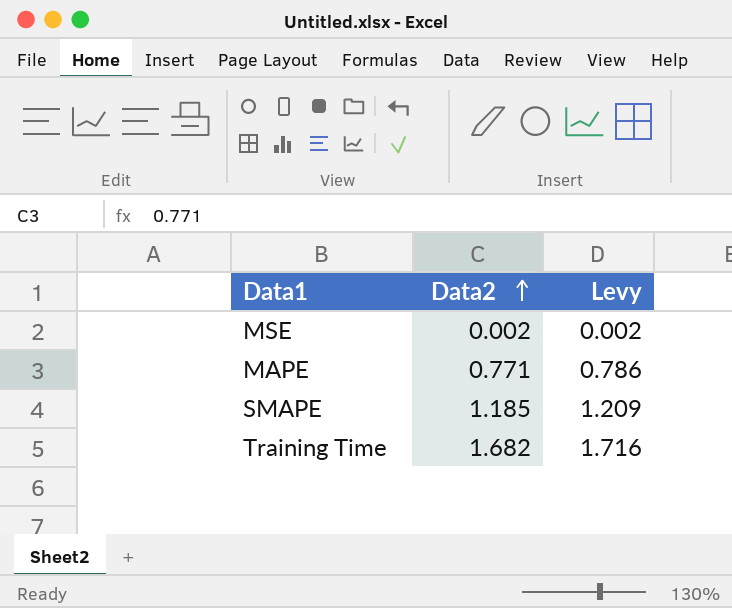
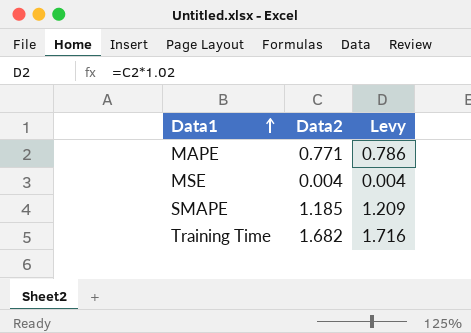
row order: Data2 ascending -> Data1 ascending
MSE | Data2: 0.002 -> 0.004
MSE | Levy: 0.002 -> 0.004

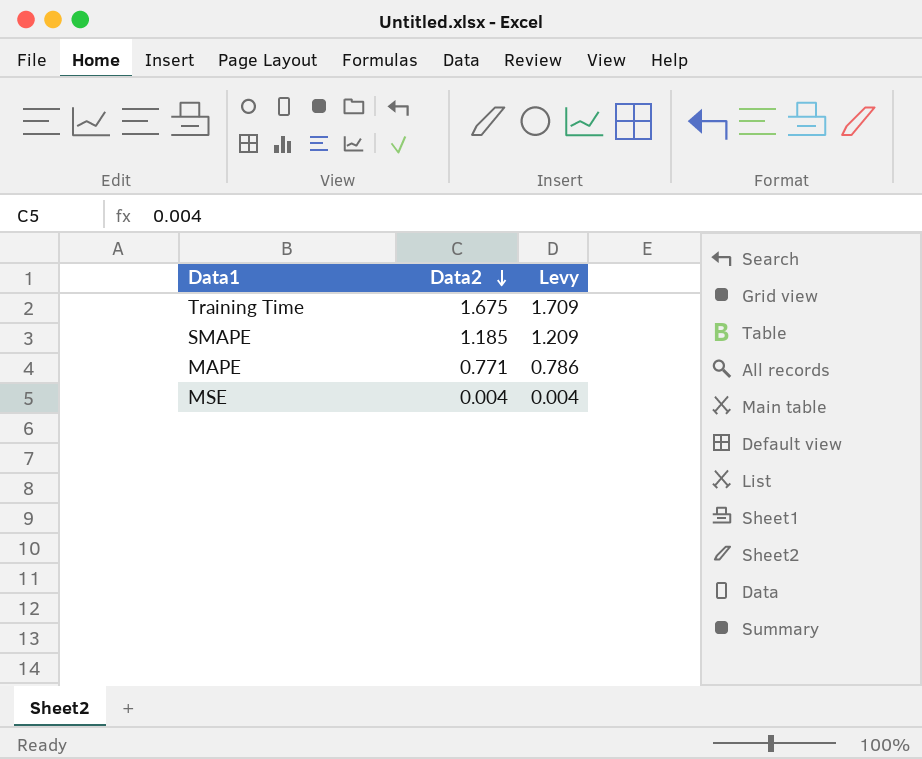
row order: Data1 ascending -> Data2 descending
Training Time | Data2: 1.682 -> 1.675
Training Time | Levy: 1.716 -> 1.709

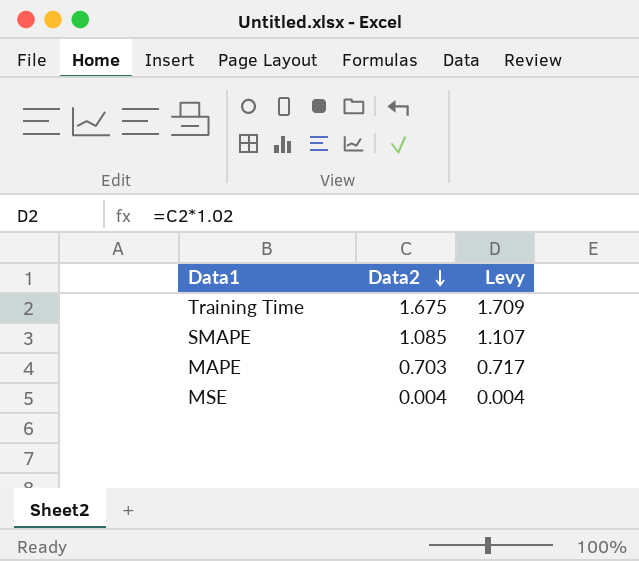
SMAPE | Data2: 1.185 -> 1.085
SMAPE | Levy: 1.209 -> 1.107
MAPE | Data2: 0.771 -> 0.703
MAPE | Levy: 0.786 -> 0.717

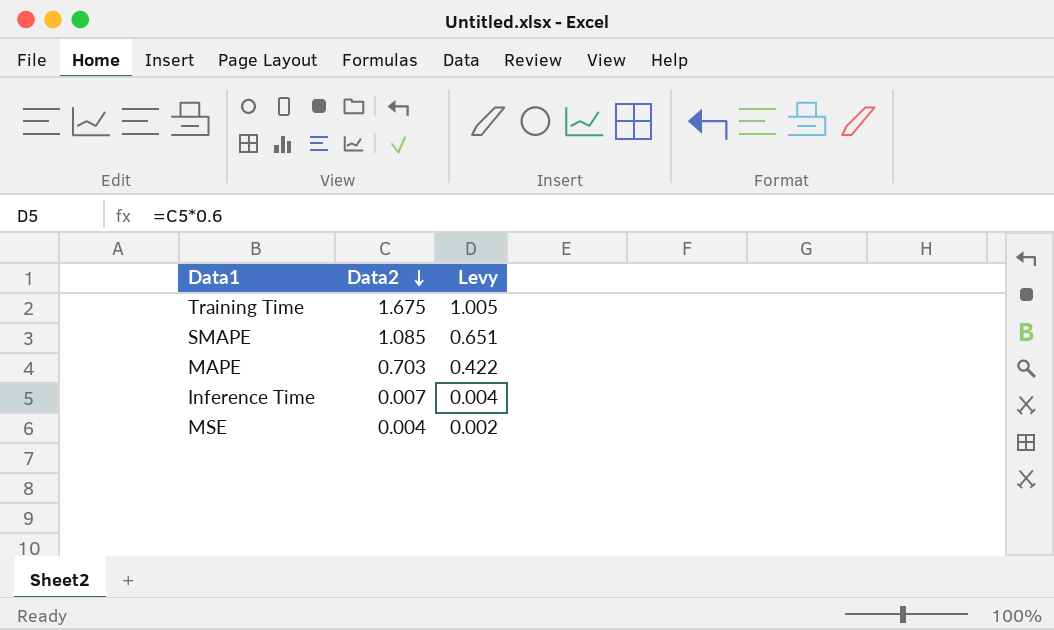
column Levy | formula: [Data2] * 1.02 -> [Data2] * 0.6
row Inference Time: none -> 0.007 | 0.004

